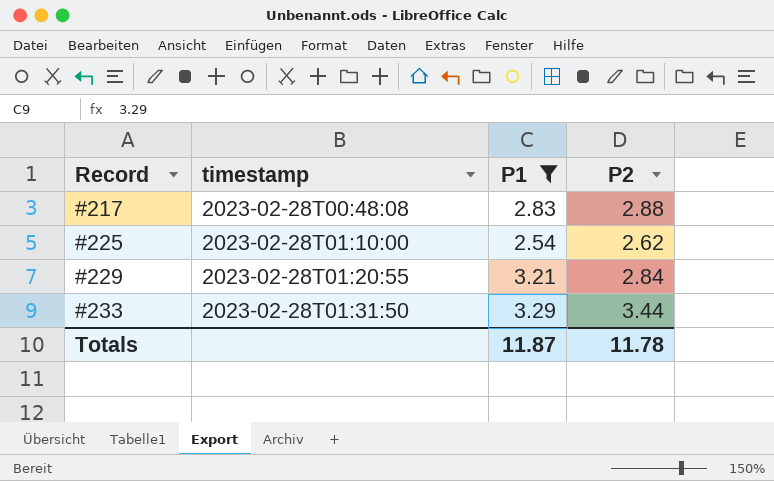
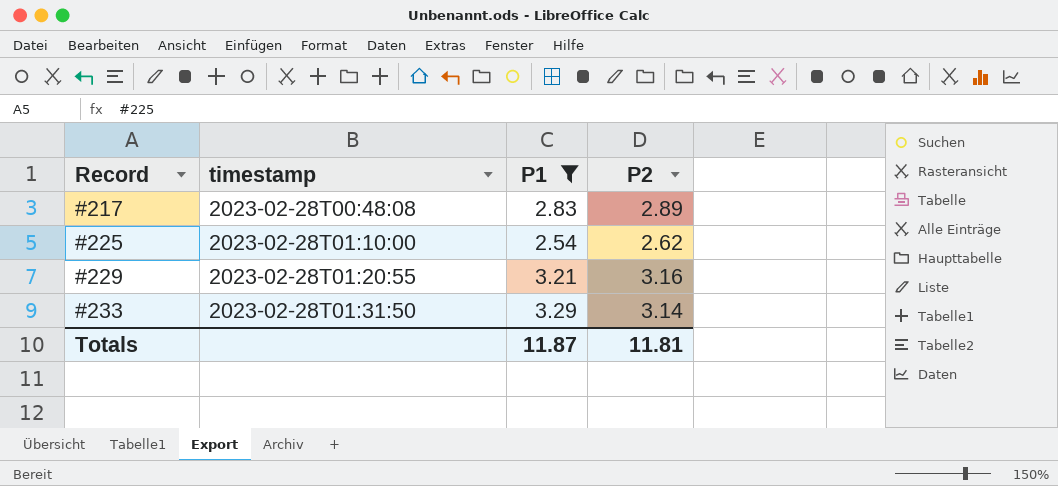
#217 | P2: 2.88 -> 2.89
#229 | P2: 2.84 -> 3.16
#233 | P2: 3.44 -> 3.14
Totals | P2: 11.78 -> 11.81

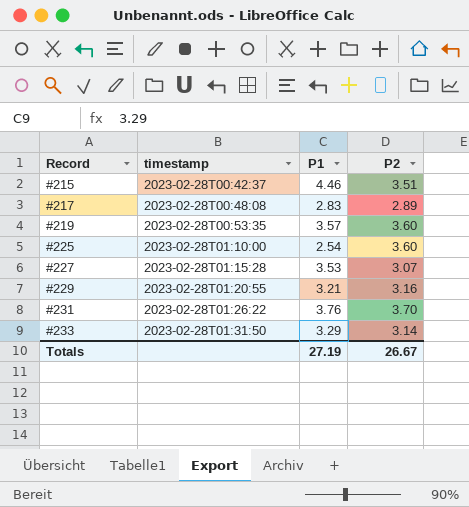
filter: P1 <= 3.29 -> none
#225 | P2: 2.62 -> 3.60
Totals | P1: 11.87 -> 27.19
Totals | P2: 11.81 -> 26.67

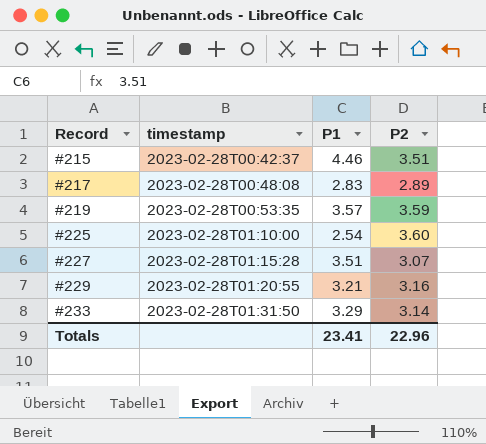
row #231: 2023-02-28T01:26:22 | 3.76 | 3.70 -> none
#219 | P2: 3.60 -> 3.59
#227 | P1: 3.53 -> 3.51
Totals | P1: 27.19 -> 23.41
Totals | P2: 26.67 -> 22.96

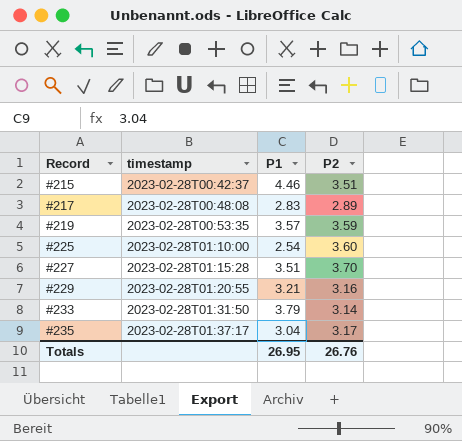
#227 | P2: 3.07 -> 3.70
#233 | P1: 3.29 -> 3.79
row #235: none -> 2023-02-28T01:37:17 | 3.04 | 3.17
Totals | P1: 23.41 -> 26.95
Totals | P2: 22.96 -> 26.76

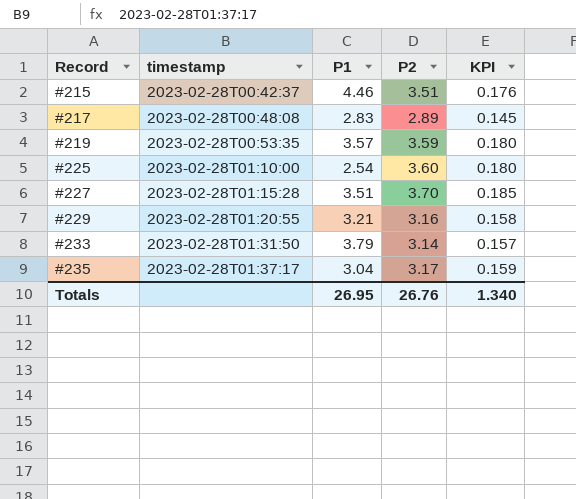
column KPI | formula: none -> [P2] * 0.05

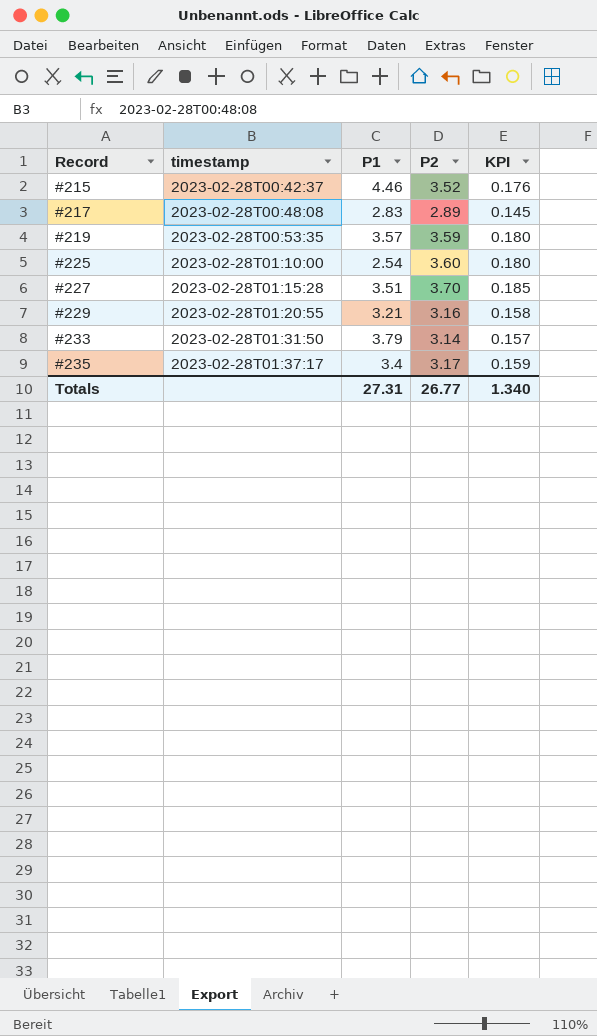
#215 | P2: 3.51 -> 3.52
#235 | P1: 3.04 -> 3.4
Totals | P1: 26.95 -> 27.31
Totals | P2: 26.76 -> 26.77

